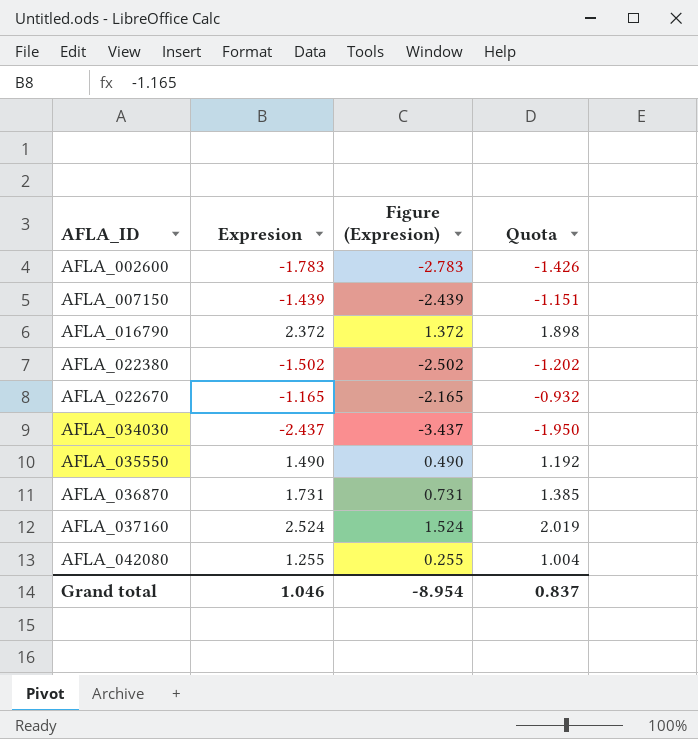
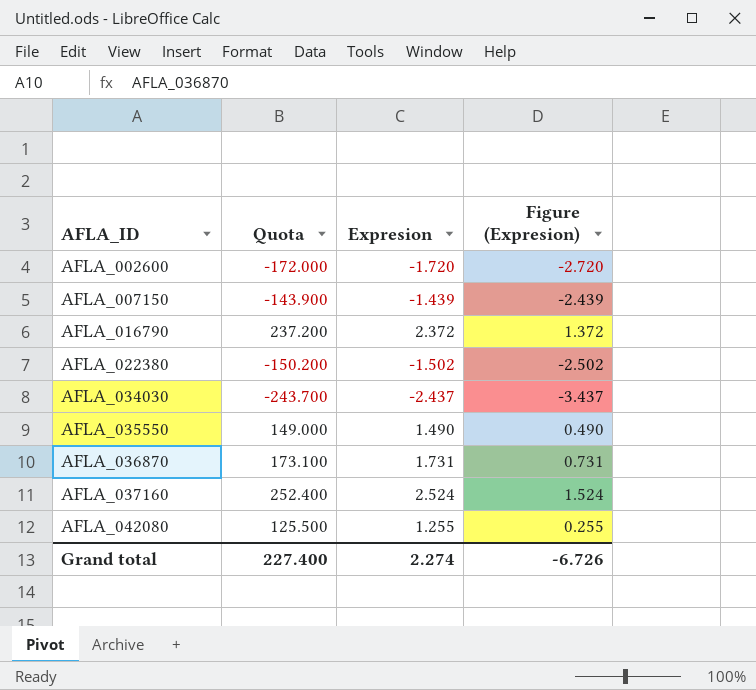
column Quota | formula: [Expresion] * 0.8 -> [Expresion] * 100
column Quota | position: 4 -> 2
row AFLA_022670: -1.165 | -2.165 | -0.932 -> none
AFLA_002600 | Expresion: -1.783 -> -1.720
AFLA_002600 | Figure (Expresion): -2.783 -> -2.720
Grand total | Quota: 0.837 -> 227.400
Grand total | Expresion: 1.046 -> 2.274
Grand total | Figure (Expresion): -8.954 -> -6.726

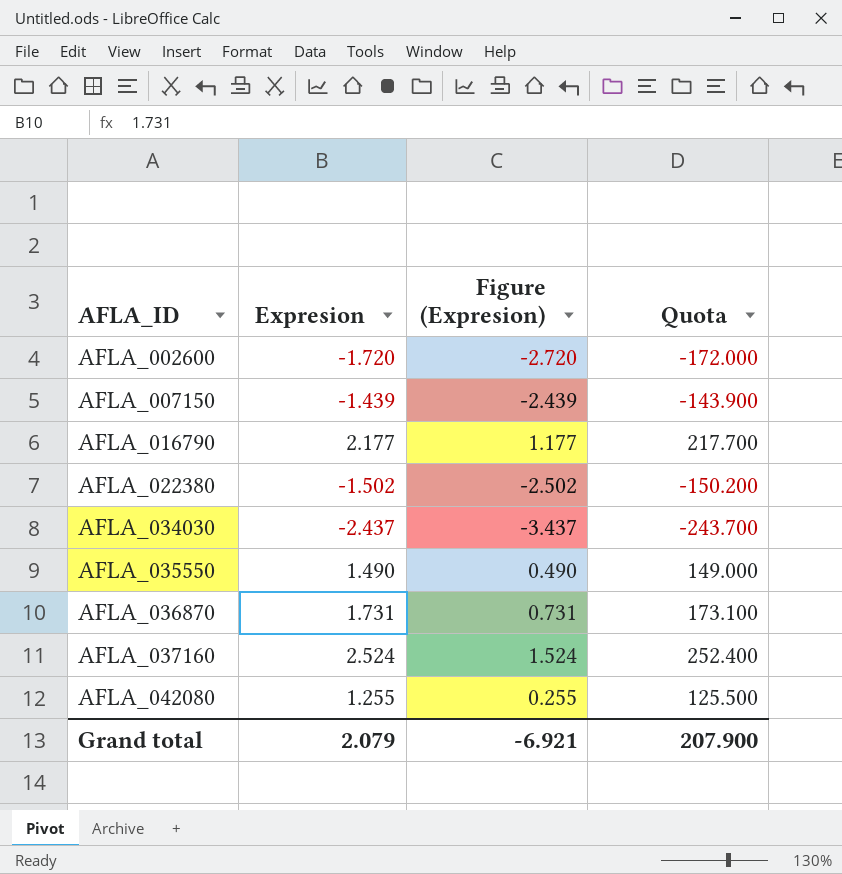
column Quota | position: 2 -> 4
AFLA_016790 | Expresion: 2.372 -> 2.177
AFLA_016790 | Figure (Expresion): 1.372 -> 1.177
AFLA_016790 | Quota: 237.200 -> 217.700
Grand total | Expresion: 2.274 -> 2.079
Grand total | Figure (Expresion): -6.726 -> -6.921
Grand total | Quota: 227.400 -> 207.900

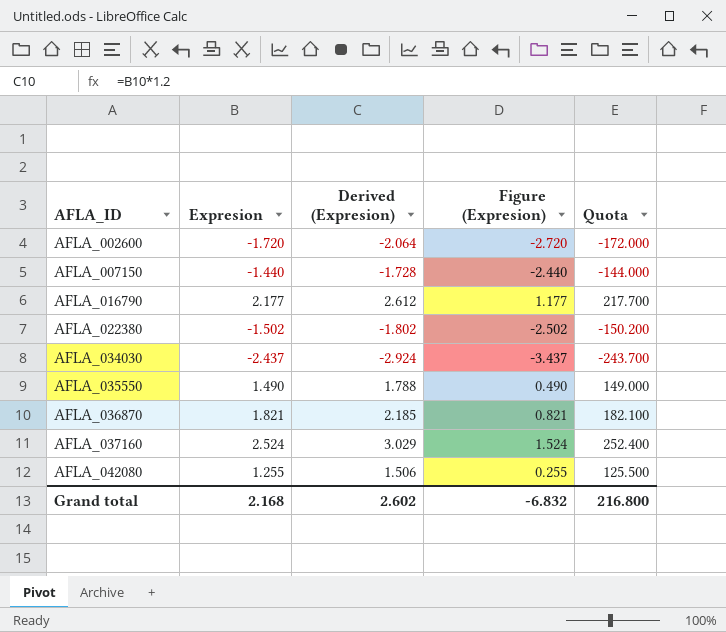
column Derived (Expresion) | formula: none -> [Expresion] * 1.2
AFLA_007150 | Expresion: -1.439 -> -1.440
AFLA_007150 | Figure (Expresion): -2.439 -> -2.440
AFLA_007150 | Quota: -143.900 -> -144.000
AFLA_036870 | Expresion: 1.731 -> 1.821
AFLA_036870 | Figure (Expresion): 0.731 -> 0.821
AFLA_036870 | Quota: 173.100 -> 182.100
Grand total | Expresion: 2.079 -> 2.168
Grand total | Figure (Expresion): -6.921 -> -6.832
Grand total | Quota: 207.900 -> 216.800

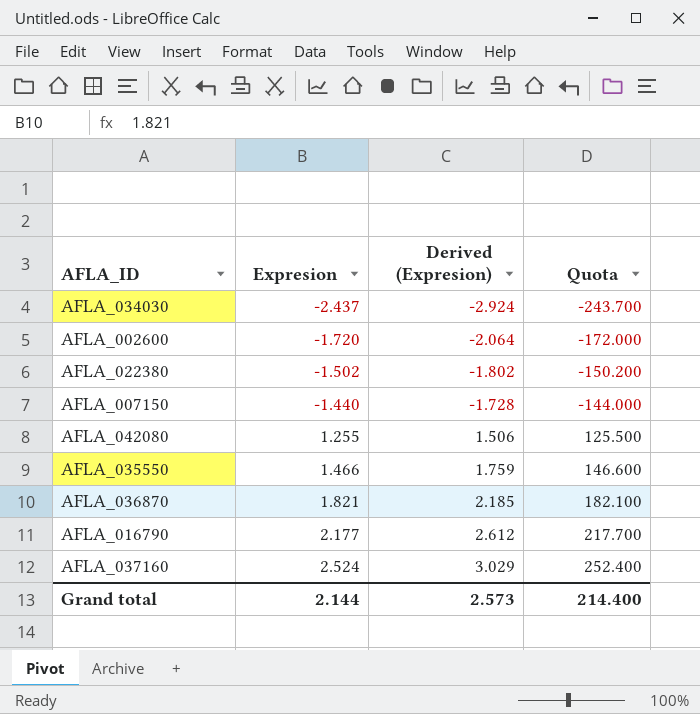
row order: AFLA_ID ascending -> Expresion ascending
column Figure (Expresion) | formula: [Expresion] - 1 -> none
AFLA_035550 | Expresion: 1.490 -> 1.466
AFLA_035550 | Derived (Expresion): 1.788 -> 1.759
AFLA_035550 | Quota: 149.000 -> 146.600
Grand total | Expresion: 2.168 -> 2.144
Grand total | Derived (Expresion): 2.602 -> 2.573
Grand total | Quota: 216.800 -> 214.400

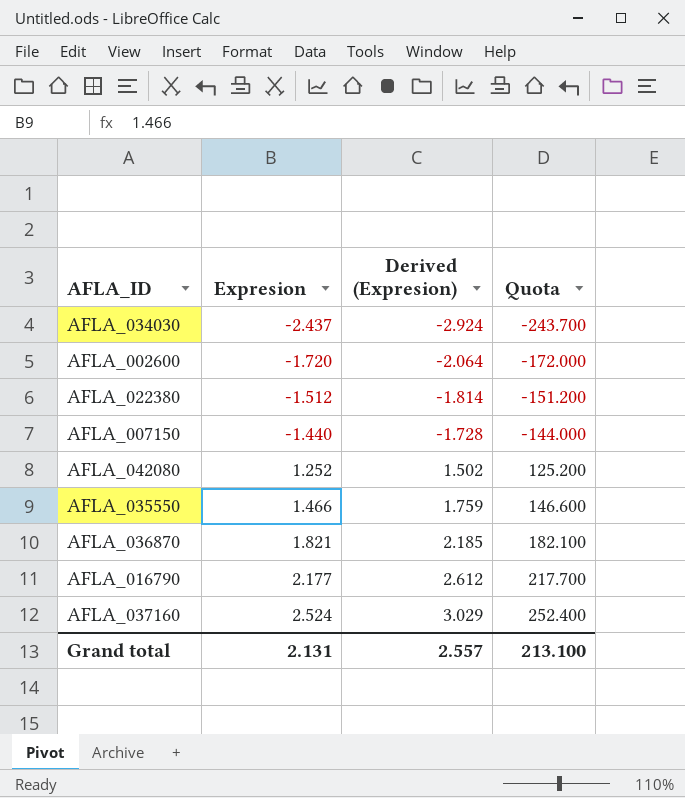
AFLA_022380 | Expresion: -1.502 -> -1.512
AFLA_022380 | Derived (Expresion): -1.802 -> -1.814
AFLA_022380 | Quota: -150.200 -> -151.200
AFLA_042080 | Expresion: 1.255 -> 1.252
AFLA_042080 | Derived (Expresion): 1.506 -> 1.502
AFLA_042080 | Quota: 125.500 -> 125.200
Grand total | Expresion: 2.144 -> 2.131
Grand total | Derived (Expresion): 2.573 -> 2.557
Grand total | Quota: 214.400 -> 213.100

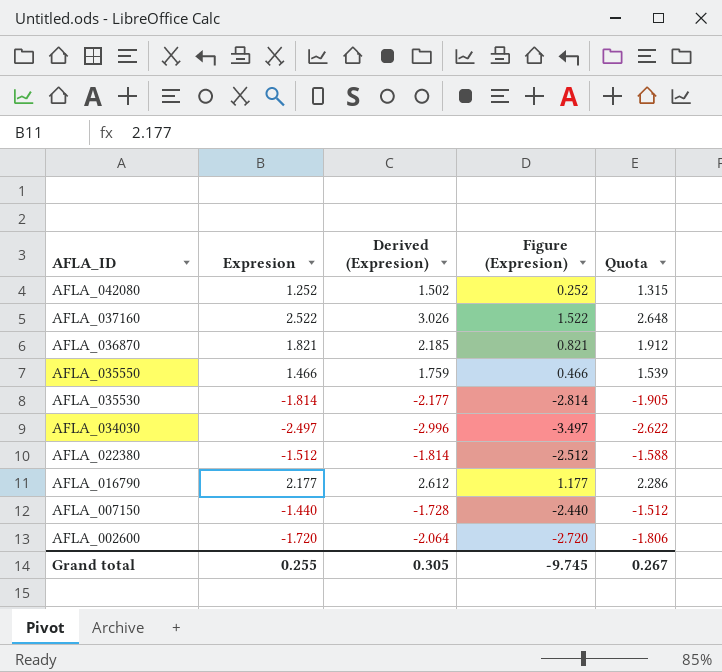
row order: Expresion ascending -> AFLA_ID descending
column Figure (Expresion) | formula: none -> [Expresion] - 1
column Quota | formula: [Expresion] * 100 -> [Expresion] * 1.05
AFLA_037160 | Expresion: 2.524 -> 2.522
AFLA_037160 | Derived (Expresion): 3.029 -> 3.026
row AFLA_035530: none -> -1.814 | -2.177 | -2.814 | -1.905
AFLA_034030 | Expresion: -2.437 -> -2.497
AFLA_034030 | Derived (Expresion): -2.924 -> -2.996
Grand total | Expresion: 2.131 -> 0.255
Grand total | Derived (Expresion): 2.557 -> 0.305
Grand total | Quota: 213.100 -> 0.267

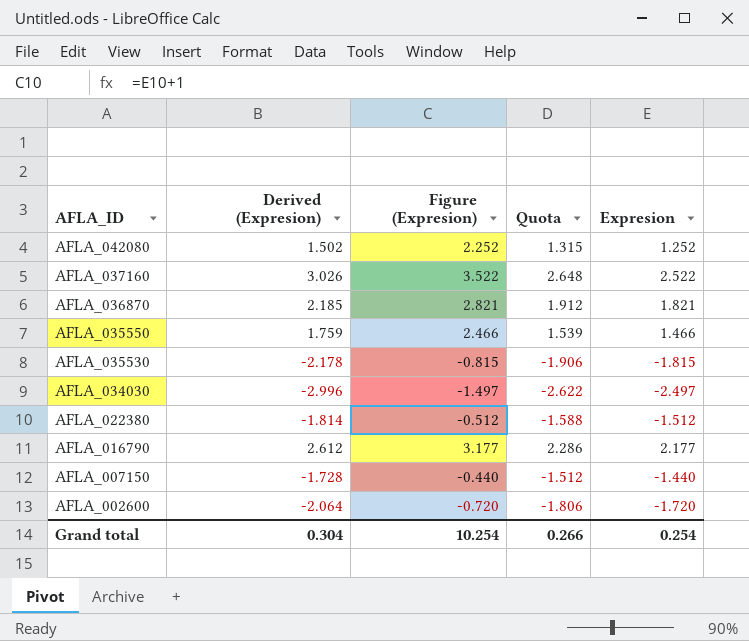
column Figure (Expresion) | formula: [Expresion] - 1 -> [Expresion] + 1
column Expresion | position: 2 -> 5
AFLA_035530 | Derived (Expresion): -2.177 -> -2.178
AFLA_035530 | Quota: -1.905 -> -1.906
AFLA_035530 | Expresion: -1.814 -> -1.815
Grand total | Derived (Expresion): 0.305 -> 0.304
Grand total | Figure (Expresion): -9.745 -> 10.254
Grand total | Quota: 0.267 -> 0.266
Grand total | Expresion: 0.255 -> 0.254

